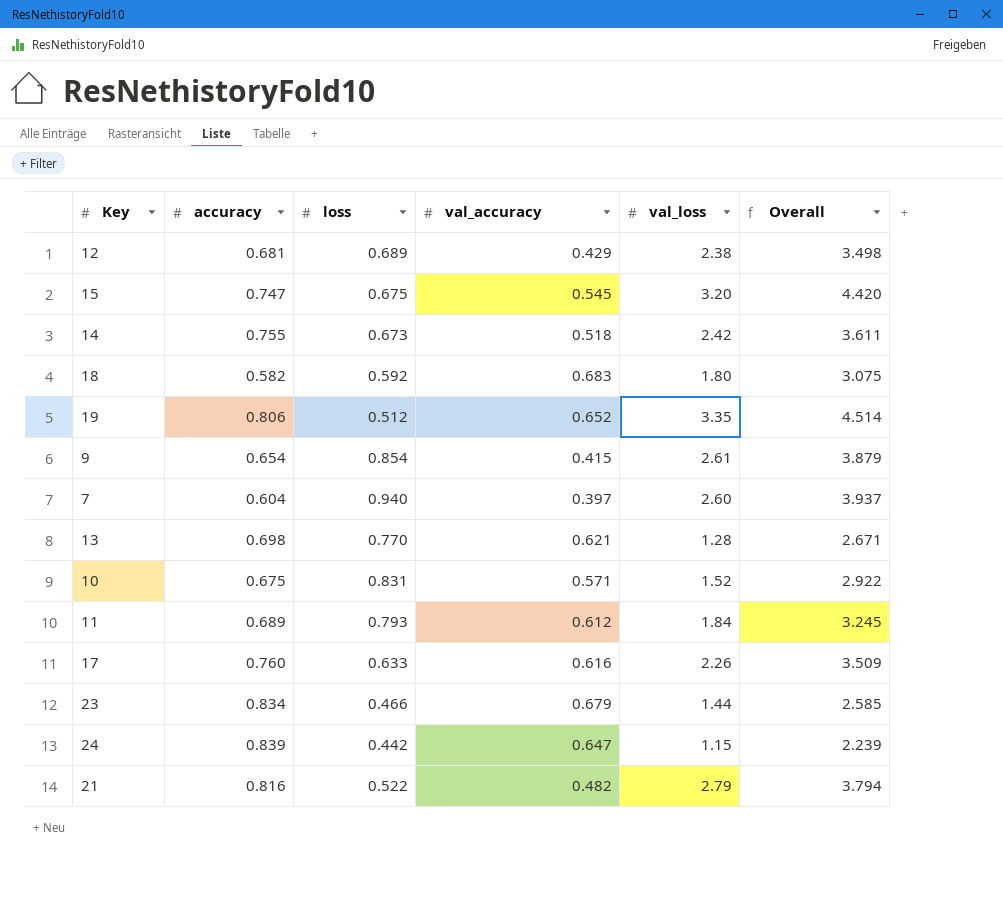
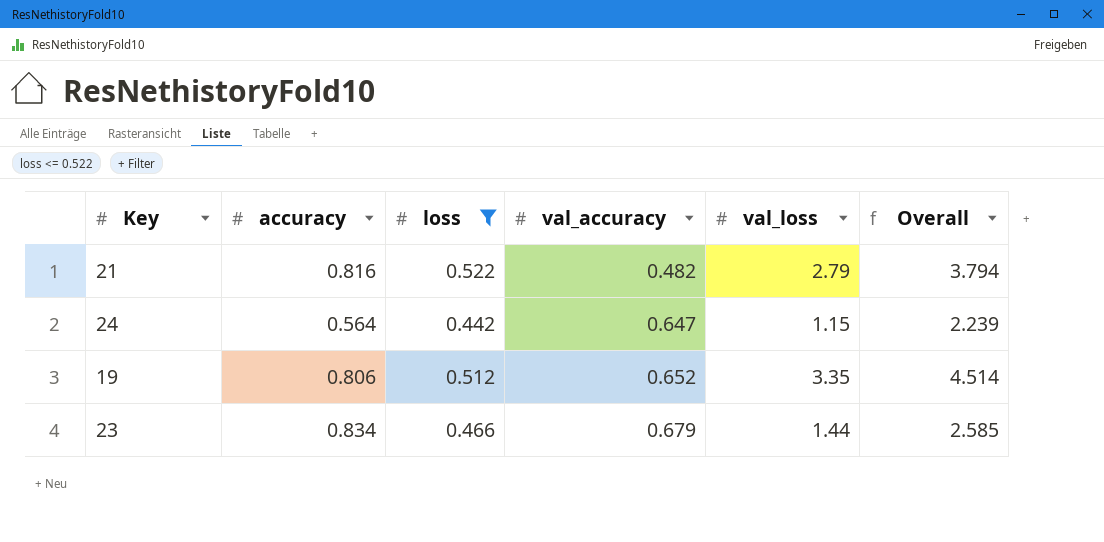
filter: none -> loss <= 0.522
row order: none -> val_accuracy ascending
24 | accuracy: 0.839 -> 0.564

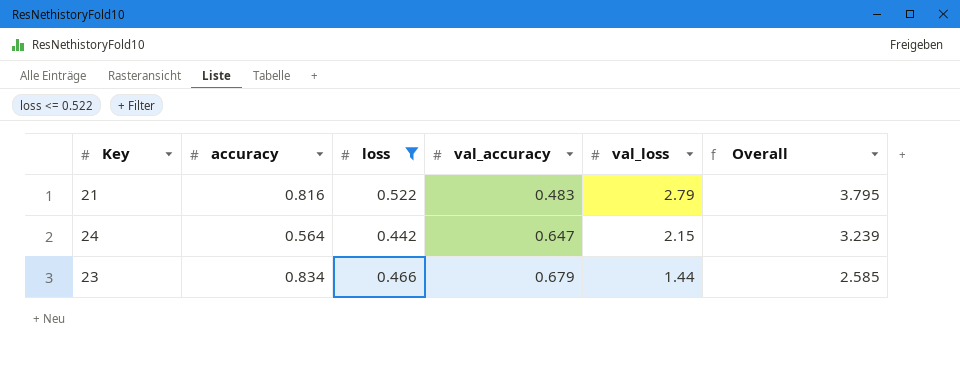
row 19: 0.806 | 0.512 | 0.652 | 3.35 | 4.514 -> none
21 | val_accuracy: 0.482 -> 0.483
21 | Overall: 3.794 -> 3.795
24 | val_loss: 1.15 -> 2.15
24 | Overall: 2.239 -> 3.239

